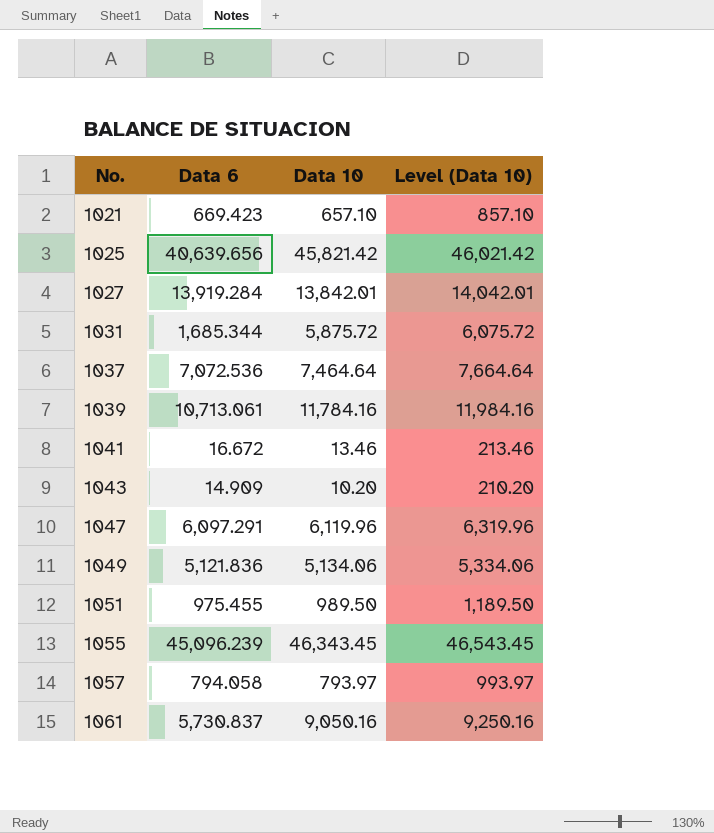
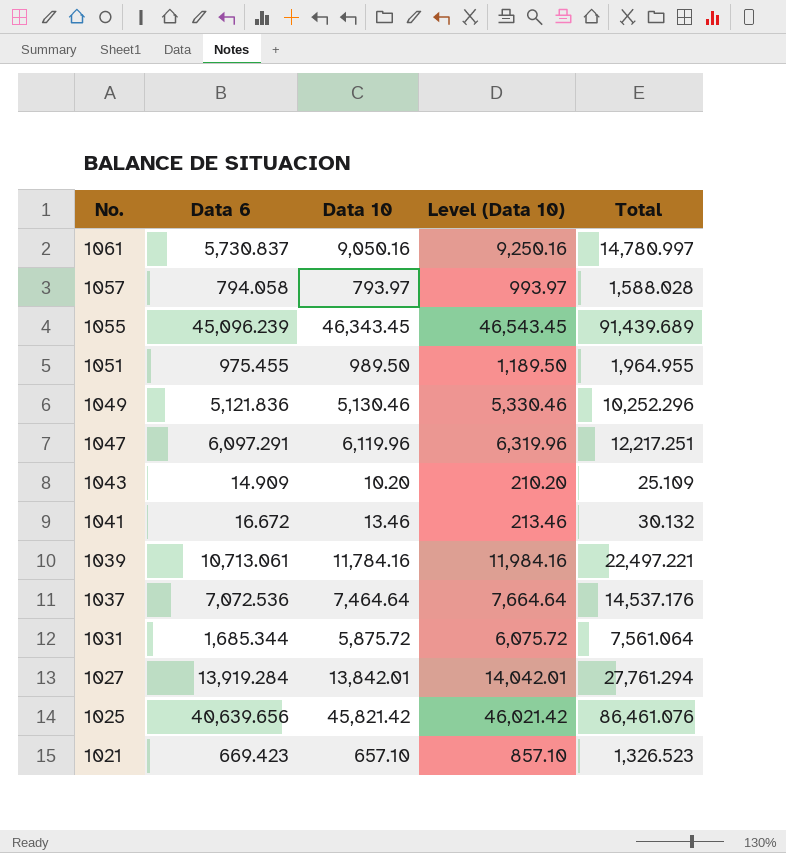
row order: No. ascending -> No. descending
column Total | formula: none -> [Data 6] + [Data 10]
1049 | Data 10: 5,134.06 -> 5,130.46
1049 | Level (Data 10): 5,334.06 -> 5,330.46

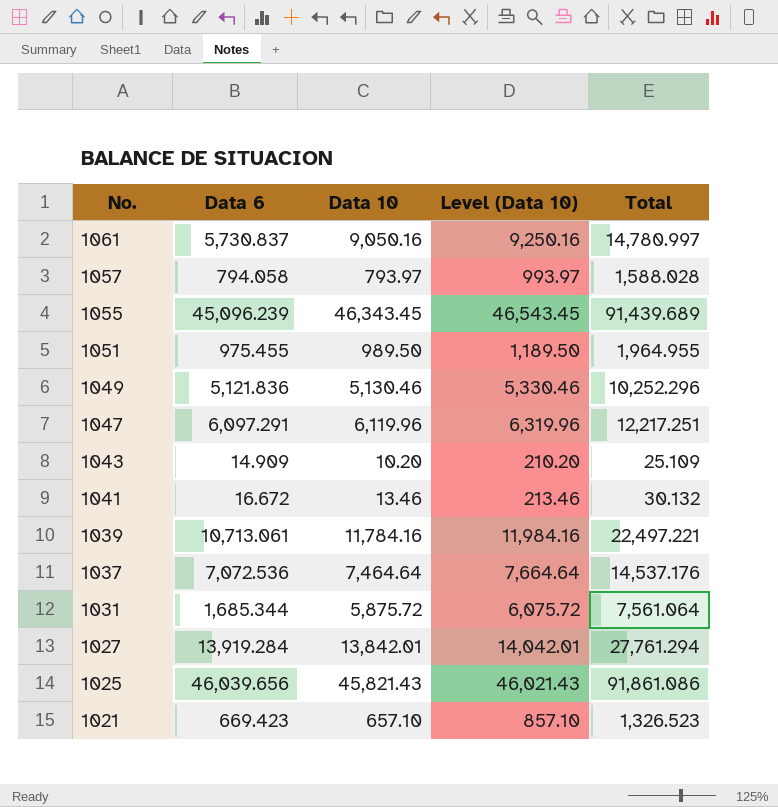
1025 | Data 6: 40,639.656 -> 46,039.656
1025 | Data 10: 45,821.42 -> 45,821.43
1025 | Level (Data 10): 46,021.42 -> 46,021.43
1025 | Total: 86,461.076 -> 91,861.086

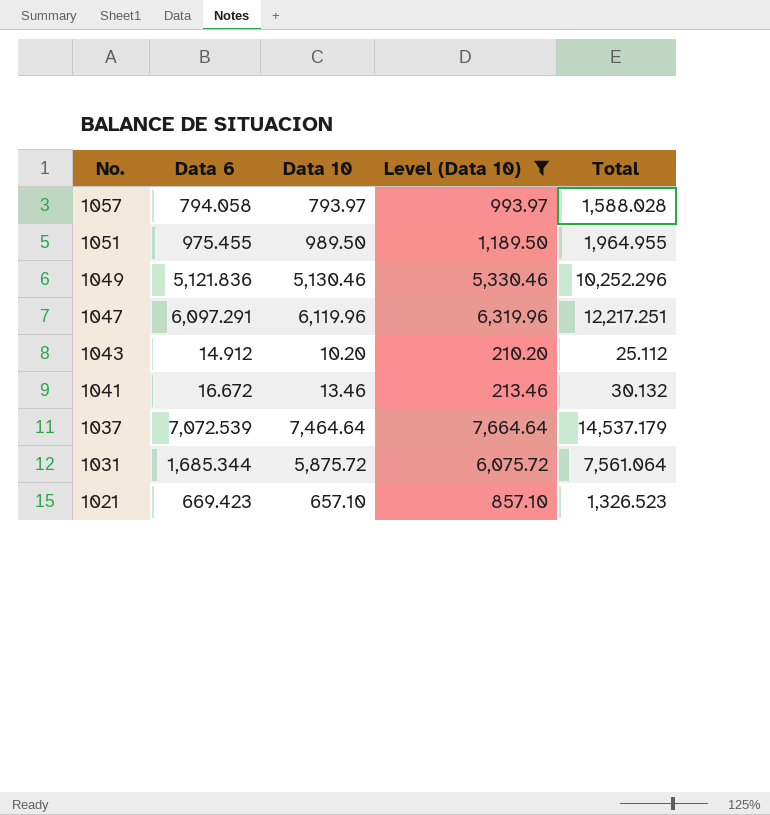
filter: none -> Level (Data 10) <= 7,664.64
1043 | Data 6: 14.909 -> 14.912
1043 | Total: 25.109 -> 25.112
1037 | Data 6: 7,072.536 -> 7,072.539
1037 | Total: 14,537.176 -> 14,537.179

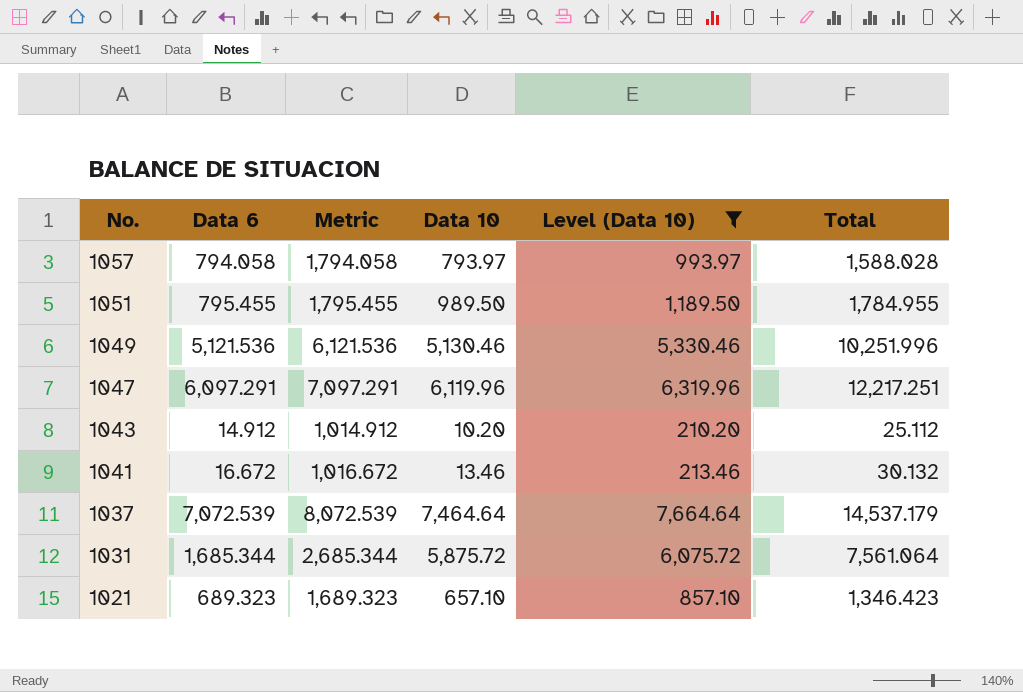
column Metric | formula: none -> [Data 6] + 1000
1051 | Data 6: 975.455 -> 795.455
1051 | Total: 1,964.955 -> 1,784.955
1049 | Data 6: 5,121.836 -> 5,121.536
1049 | Total: 10,252.296 -> 10,251.996
1021 | Data 6: 669.423 -> 689.323
1021 | Total: 1,326.523 -> 1,346.423

